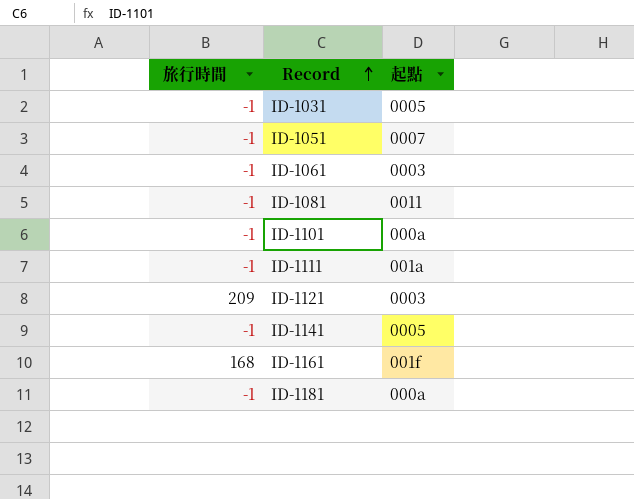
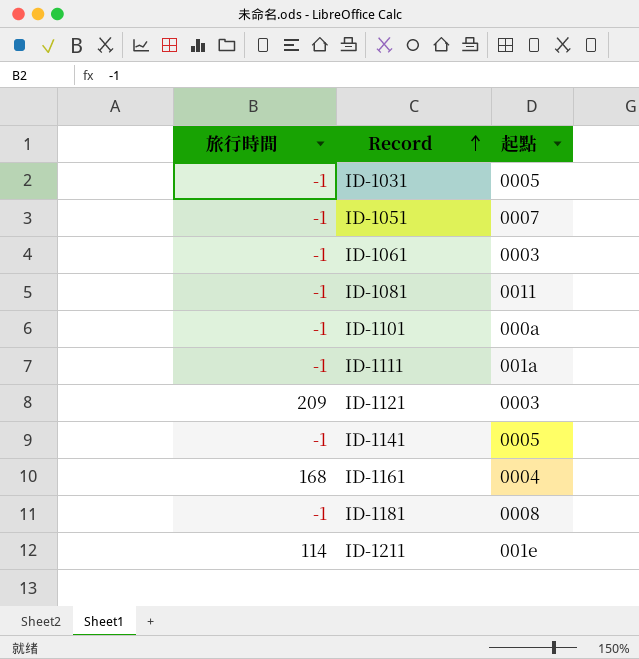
ID-1161 | 起點: 001f -> 0004
ID-1181 | 起點: 000a -> 0008
row ID-1211: none -> 114 | 001e

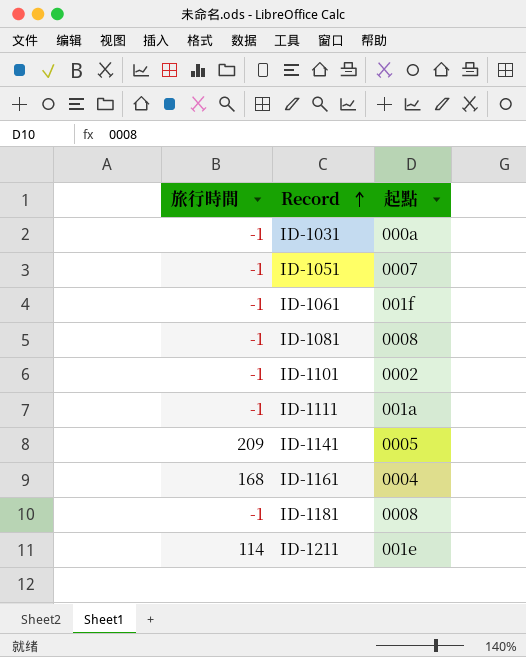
row ID-1121: 209 | 0003 -> none
ID-1031 | 起點: 0005 -> 000a
ID-1061 | 起點: 0003 -> 001f
ID-1081 | 起點: 0011 -> 0008
ID-1101 | 起點: 000a -> 0002
ID-1141 | 旅行時間: -1 -> 209

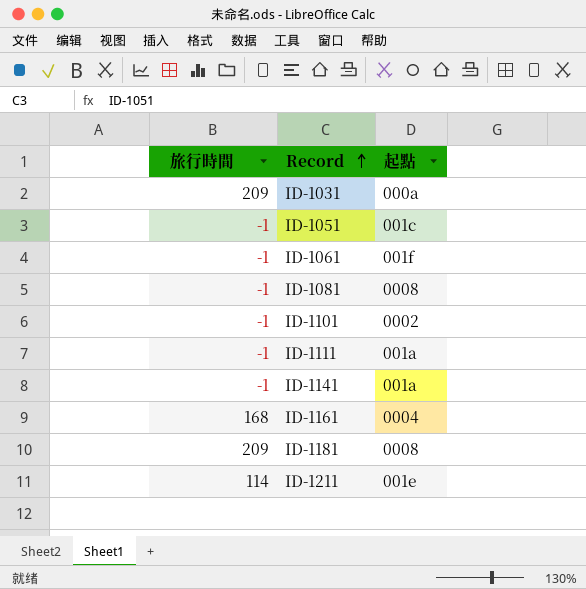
ID-1031 | 旅行時間: -1 -> 209
ID-1051 | 起點: 0007 -> 001c
ID-1141 | 旅行時間: 209 -> -1
ID-1141 | 起點: 0005 -> 001a
ID-1181 | 旅行時間: -1 -> 209

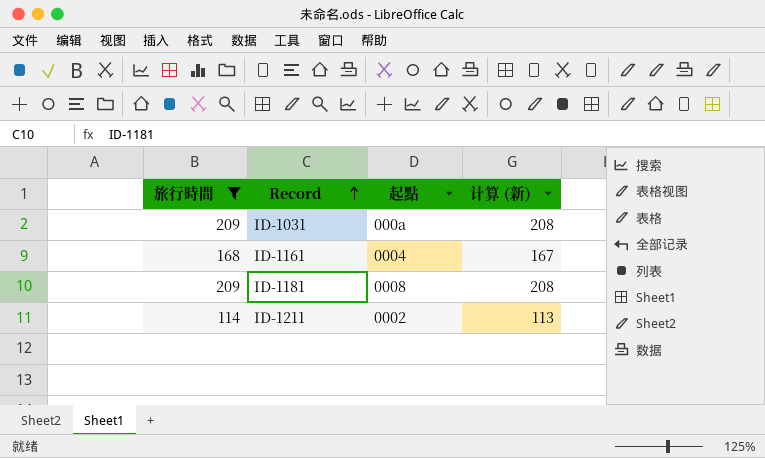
filter: none -> 旅行時間 != -1
column 计算 (新) | formula: none -> [旅行時間] - 1
ID-1211 | 起點: 001e -> 0002

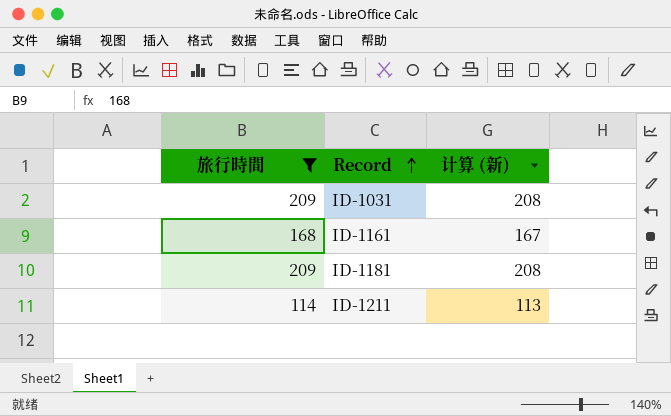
column 起點 | position: 3 -> none

